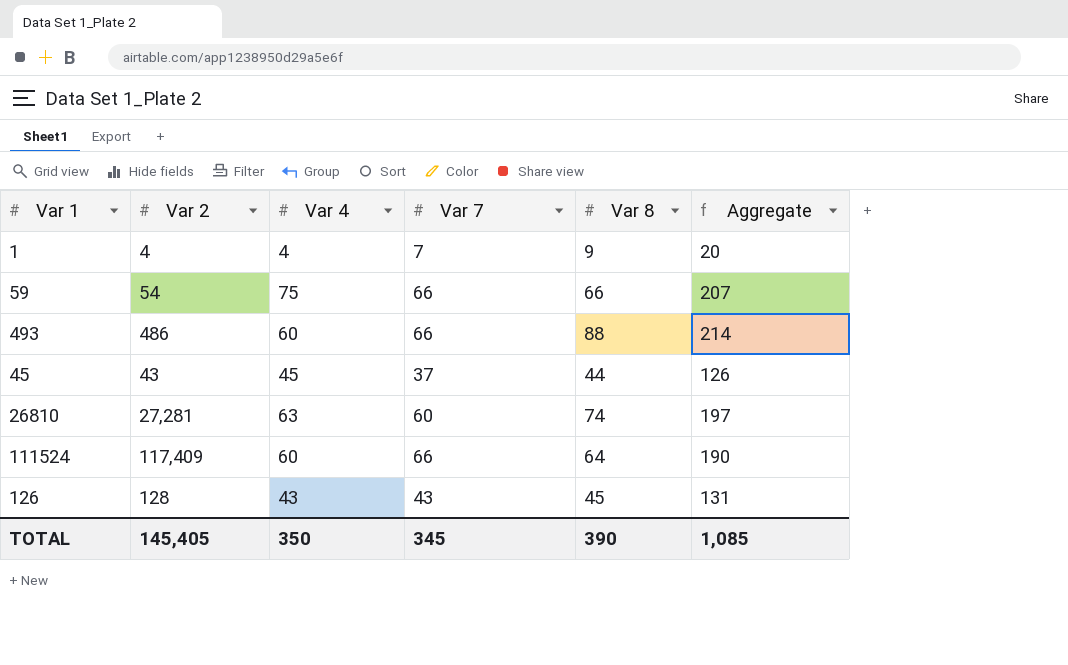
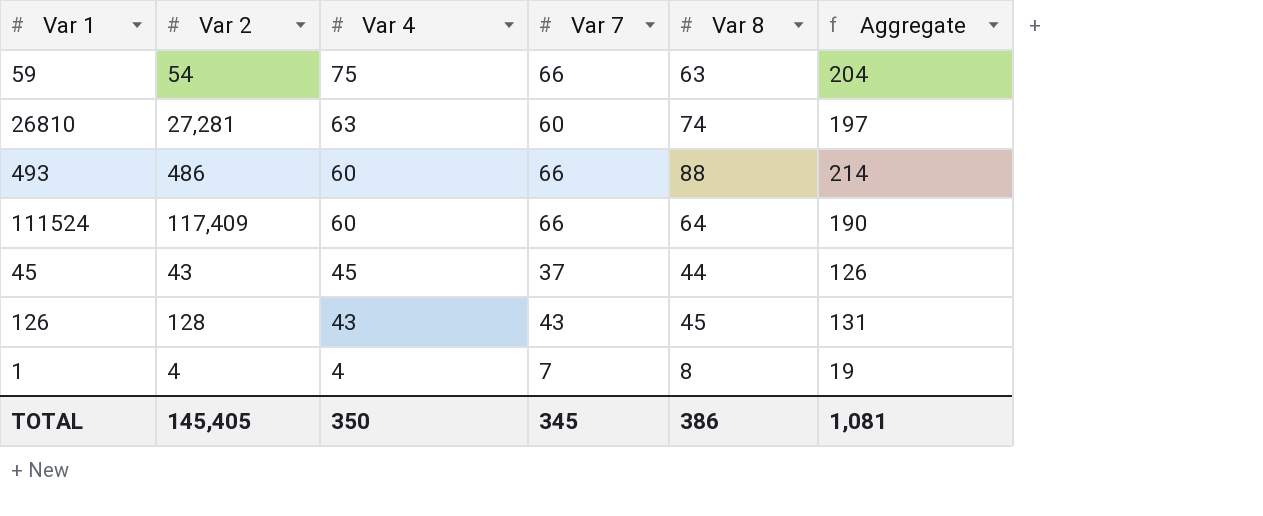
row order: none -> Var 4 descending
59 | Var 8: 66 -> 63
59 | Aggregate: 207 -> 204
1 | Var 8: 9 -> 8
1 | Aggregate: 20 -> 19
TOTAL | Var 8: 390 -> 386
TOTAL | Aggregate: 1,085 -> 1,081

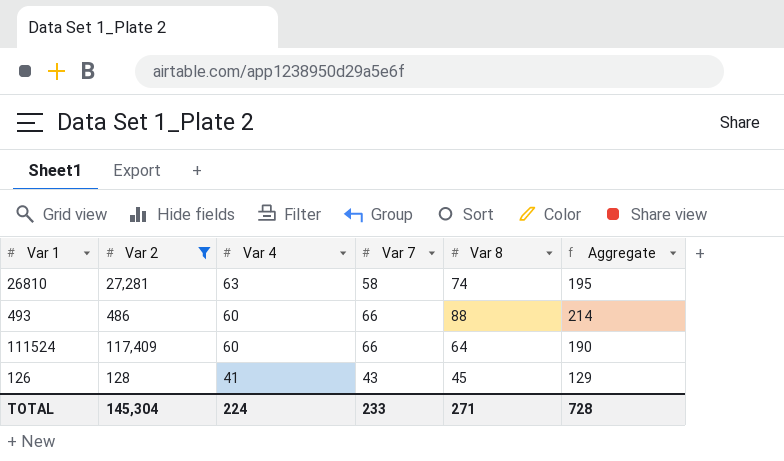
filter: none -> Var 2 >= 128
26810 | Var 7: 60 -> 58
26810 | Aggregate: 197 -> 195
126 | Var 4: 43 -> 41
126 | Aggregate: 131 -> 129
TOTAL | Var 2: 145,405 -> 145,304
TOTAL | Var 4: 350 -> 224
TOTAL | Var 7: 345 -> 233
TOTAL | Var 8: 386 -> 271
TOTAL | Aggregate: 1,081 -> 728

